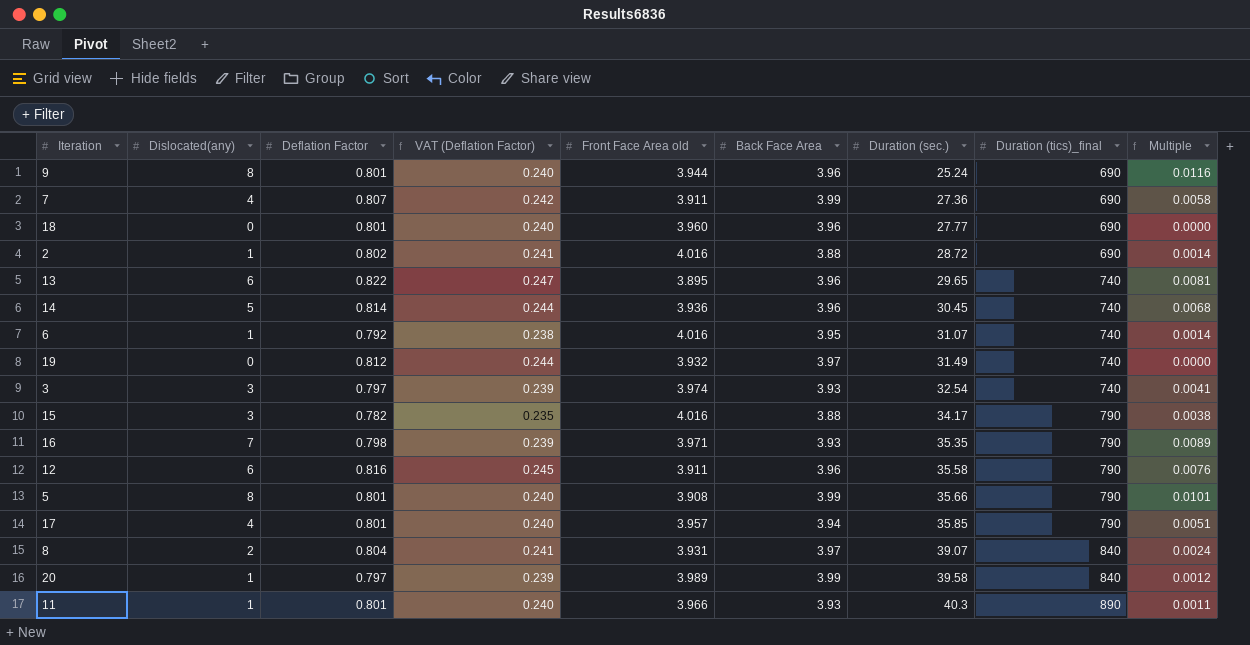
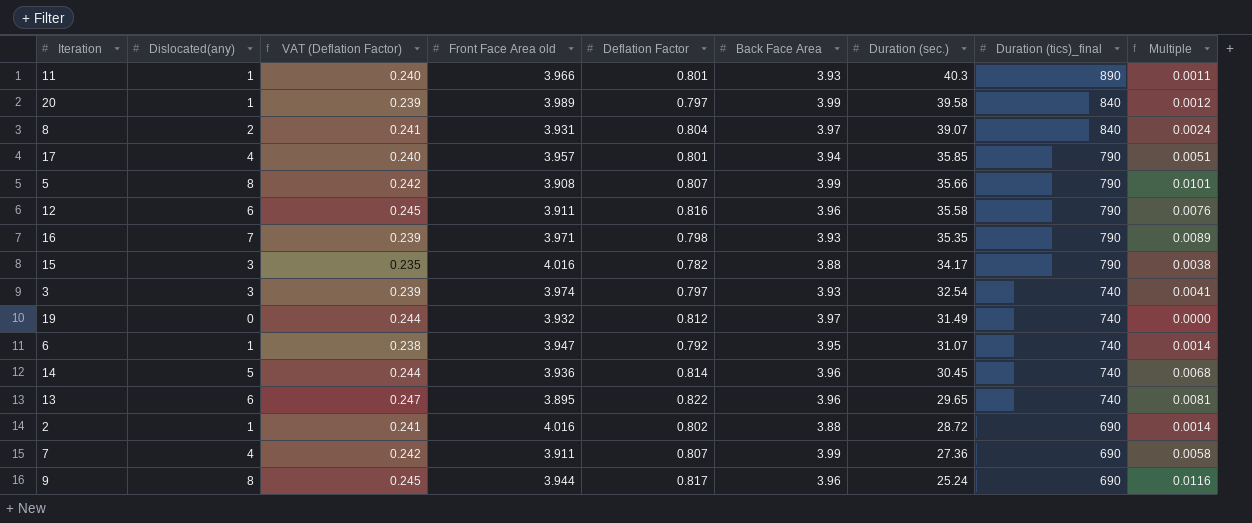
row order: Duration (sec.) ascending -> Duration (sec.) descending
column Deflation Factor | position: 3 -> 5
row 18: 0 | 0.801 | 0.240 | 3.960 | 3.96 | 27.77 | 690 | 0.0000 -> none
5 | VAT (Deflation Factor): 0.240 -> 0.242
5 | Deflation Factor: 0.801 -> 0.807
6 | Front Face Area old: 4.016 -> 3.947
9 | VAT (Deflation Factor): 0.240 -> 0.245
9 | Deflation Factor: 0.801 -> 0.817

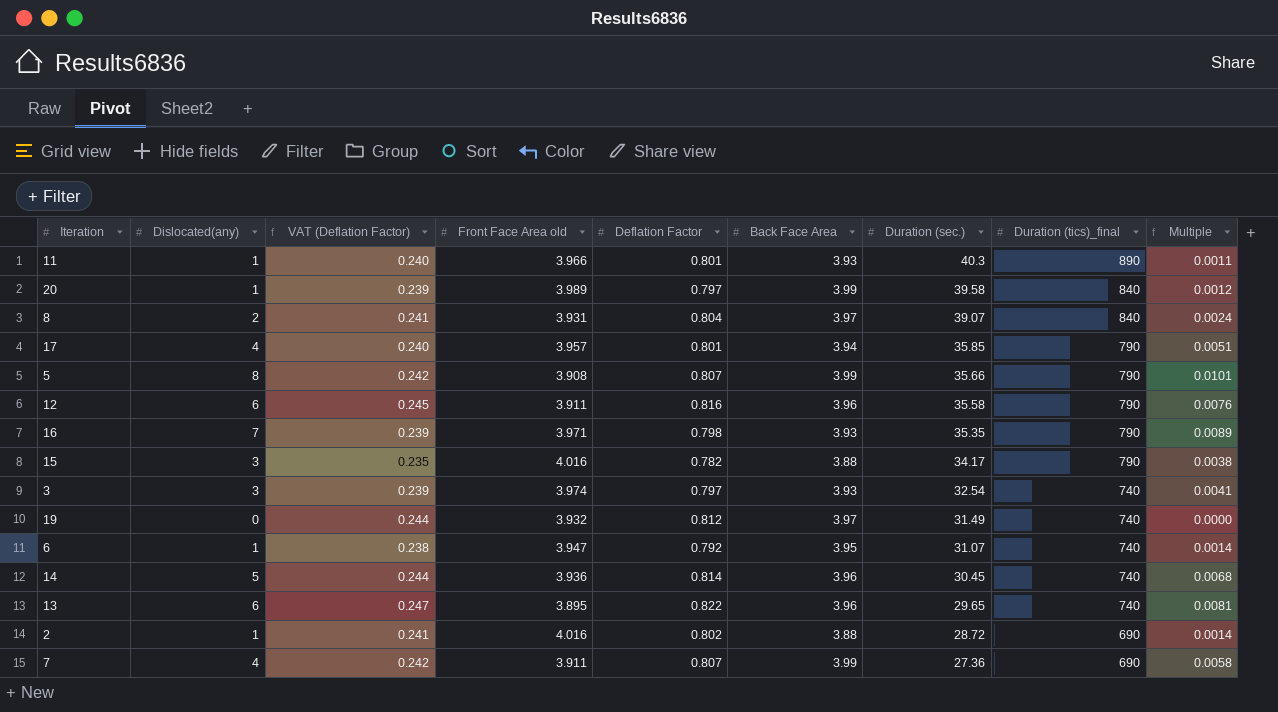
row 9: 8 | 0.245 | 3.944 | 0.817 | 3.96 | 25.24 | 690 | 0.0116 -> none

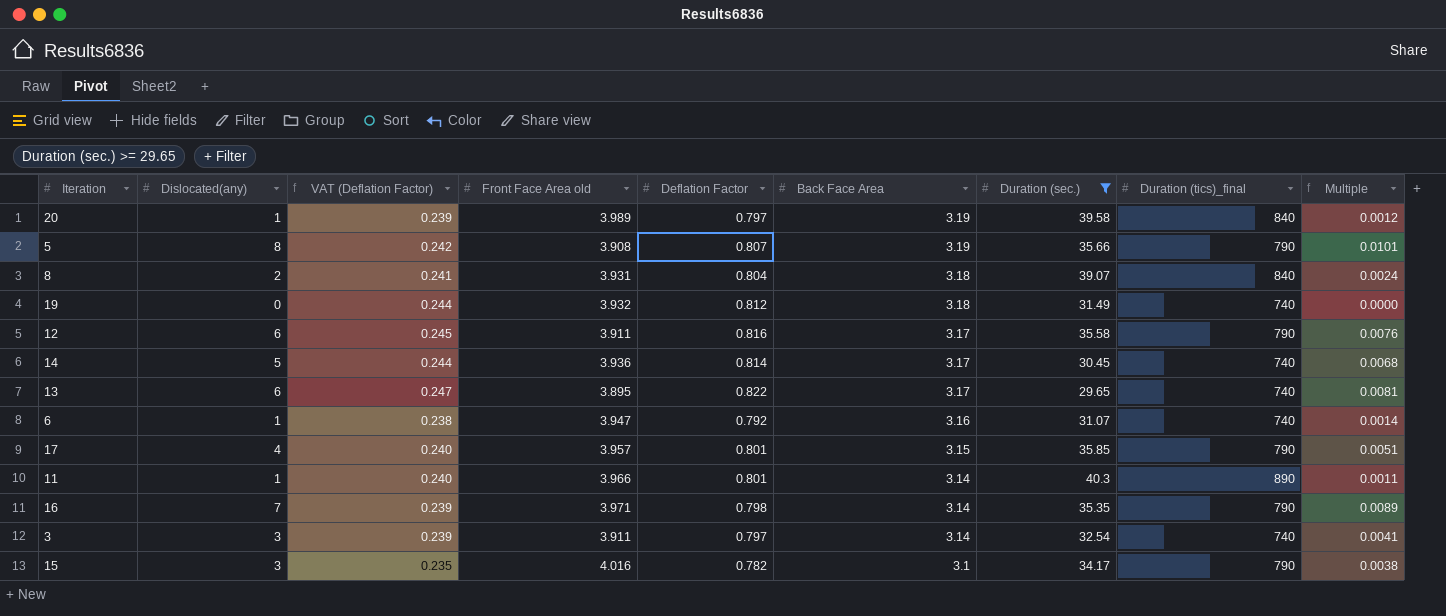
filter: none -> Duration (sec.) >= 29.65
row order: Duration (sec.) descending -> Back Face Area descending
20 | Back Face Area: 3.99 -> 3.19
5 | Back Face Area: 3.99 -> 3.19
8 | Back Face Area: 3.97 -> 3.18
19 | Back Face Area: 3.97 -> 3.18
12 | Back Face Area: 3.96 -> 3.17
14 | Back Face Area: 3.96 -> 3.17
13 | Back Face Area: 3.96 -> 3.17
6 | Back Face Area: 3.95 -> 3.16
17 | Back Face Area: 3.94 -> 3.15
11 | Back Face Area: 3.93 -> 3.14
16 | Back Face Area: 3.93 -> 3.14
3 | Front Face Area old: 3.974 -> 3.911
3 | Back Face Area: 3.93 -> 3.14
15 | Back Face Area: 3.88 -> 3.1

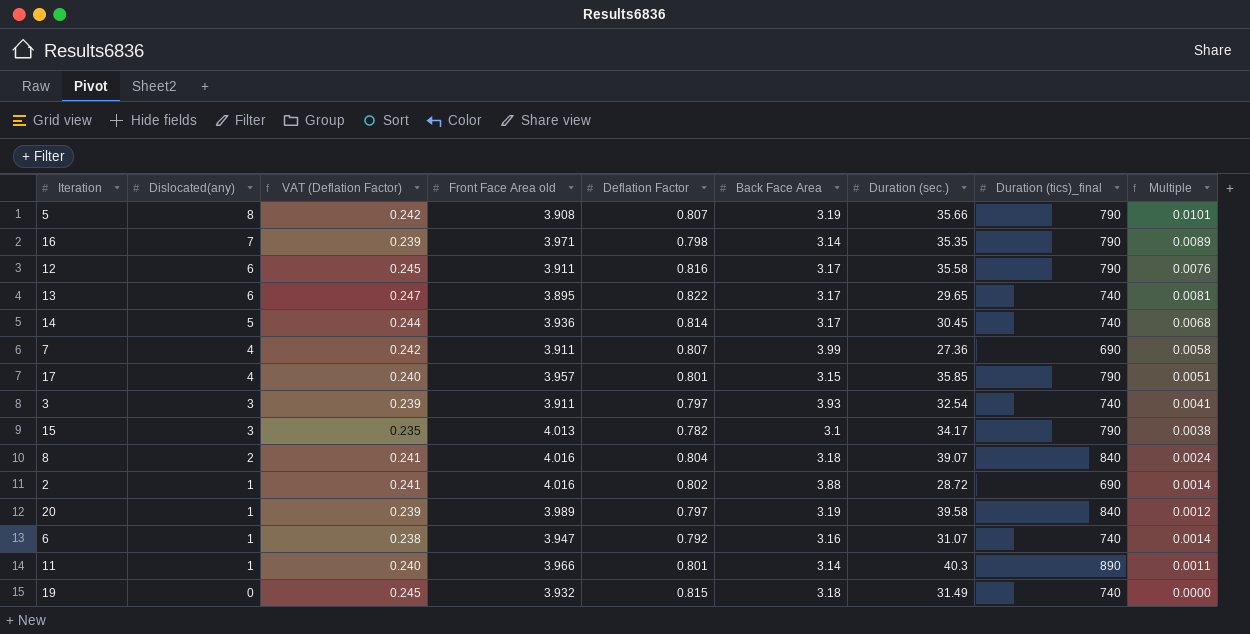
filter: Duration (sec.) >= 29.65 -> none
row order: Back Face Area descending -> Dislocated(any) descending
3 | Back Face Area: 3.14 -> 3.93
15 | Front Face Area old: 4.016 -> 4.013
8 | Front Face Area old: 3.931 -> 4.016
19 | VAT (Deflation Factor): 0.244 -> 0.245
19 | Deflation Factor: 0.812 -> 0.815

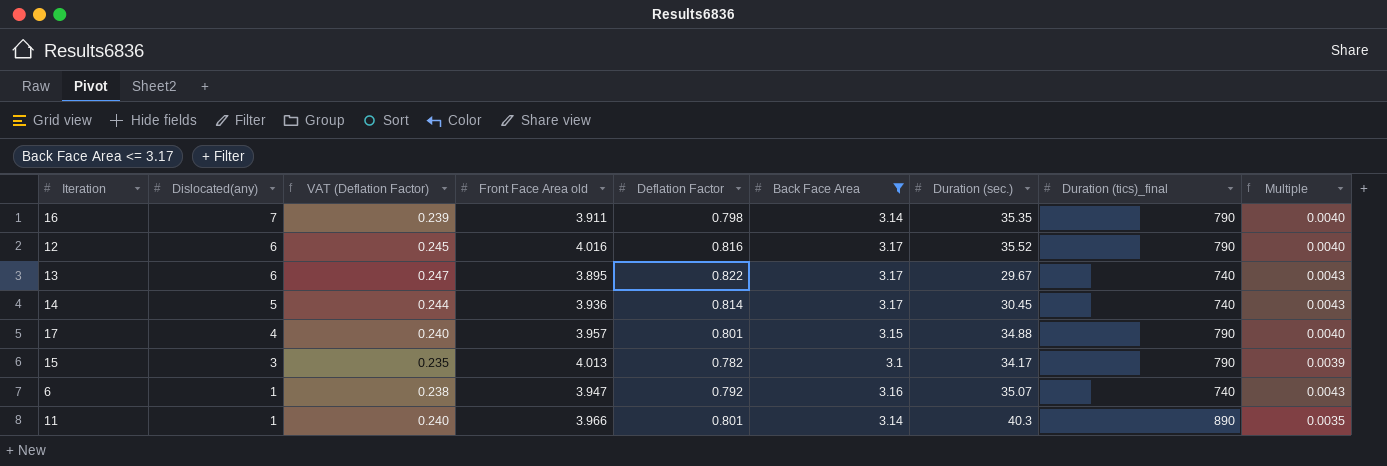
filter: none -> Back Face Area <= 3.17
column Multiple | formula: [Dislocated(any)] / [Duration (tics)_final] -> [Back Face Area] / [Duration (tics)_final]
16 | Front Face Area old: 3.971 -> 3.911
12 | Front Face Area old: 3.911 -> 4.016
12 | Duration (sec.): 35.58 -> 35.52
13 | Duration (sec.): 29.65 -> 29.67
17 | Duration (sec.): 35.85 -> 34.88
6 | Duration (sec.): 31.07 -> 35.07

